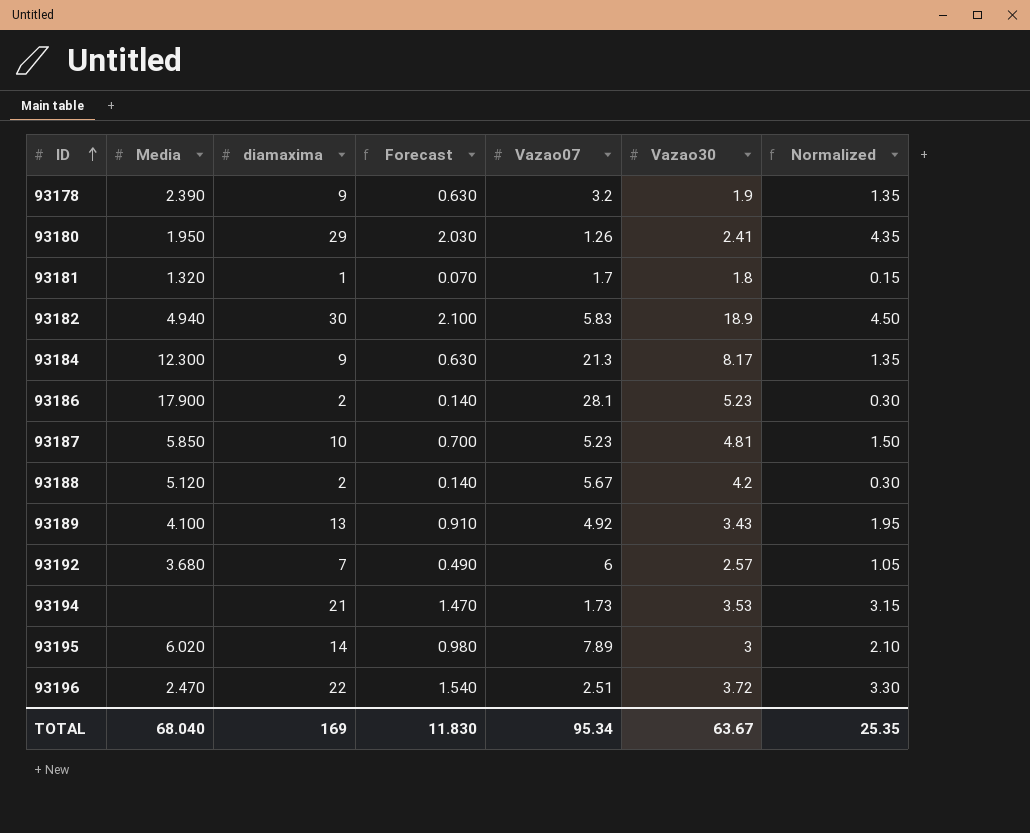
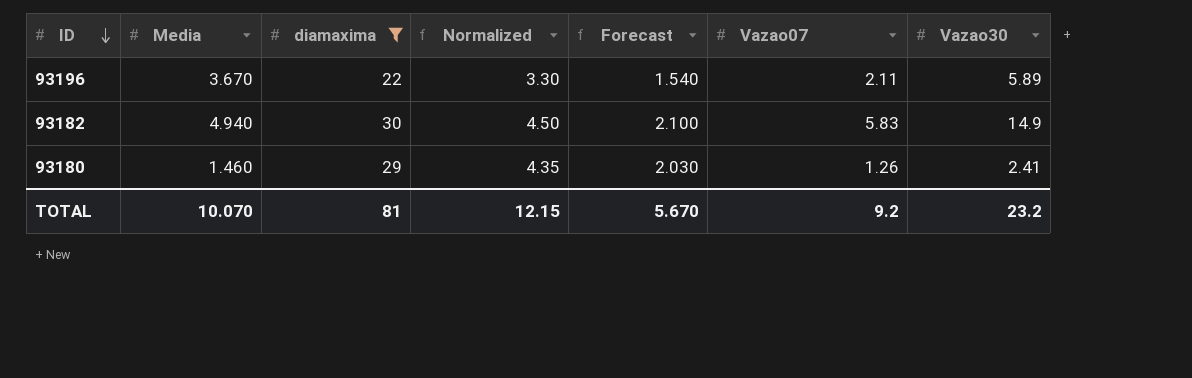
filter: none -> diamaxima >= 22
row order: ID ascending -> ID descending
column Normalized | position: 7 -> 4
93196 | Media: 2.470 -> 3.670
93196 | Vazao07: 2.51 -> 2.11
93196 | Vazao30: 3.72 -> 5.89
93182 | Vazao30: 18.9 -> 14.9
93180 | Media: 1.950 -> 1.460
TOTAL | Media: 68.040 -> 10.070
TOTAL | diamaxima: 169 -> 81
TOTAL | Normalized: 25.35 -> 12.15
TOTAL | Forecast: 11.830 -> 5.670
TOTAL | Vazao07: 95.34 -> 9.2
TOTAL | Vazao30: 63.67 -> 23.2

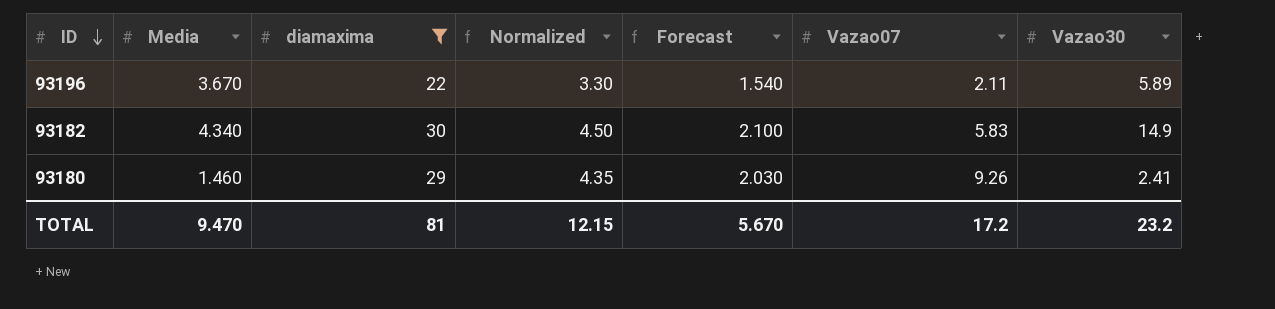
93182 | Media: 4.940 -> 4.340
93180 | Vazao07: 1.26 -> 9.26
TOTAL | Media: 10.070 -> 9.470
TOTAL | Vazao07: 9.2 -> 17.2

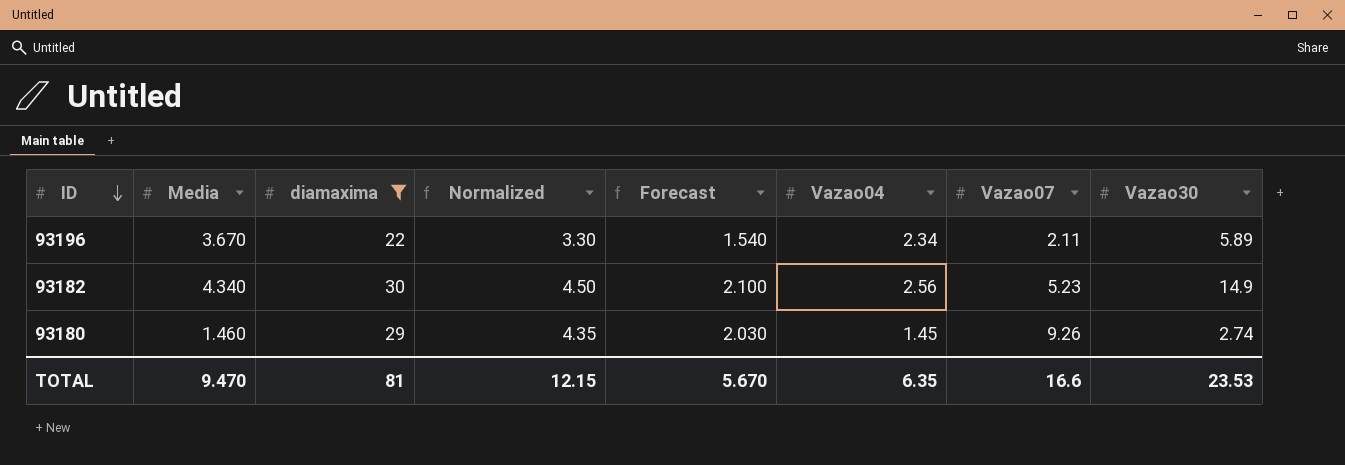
column Vazao04 | position: none -> 6
93182 | Vazao07: 5.83 -> 5.23
93180 | Vazao30: 2.41 -> 2.74
TOTAL | Vazao07: 17.2 -> 16.6
TOTAL | Vazao30: 23.2 -> 23.53

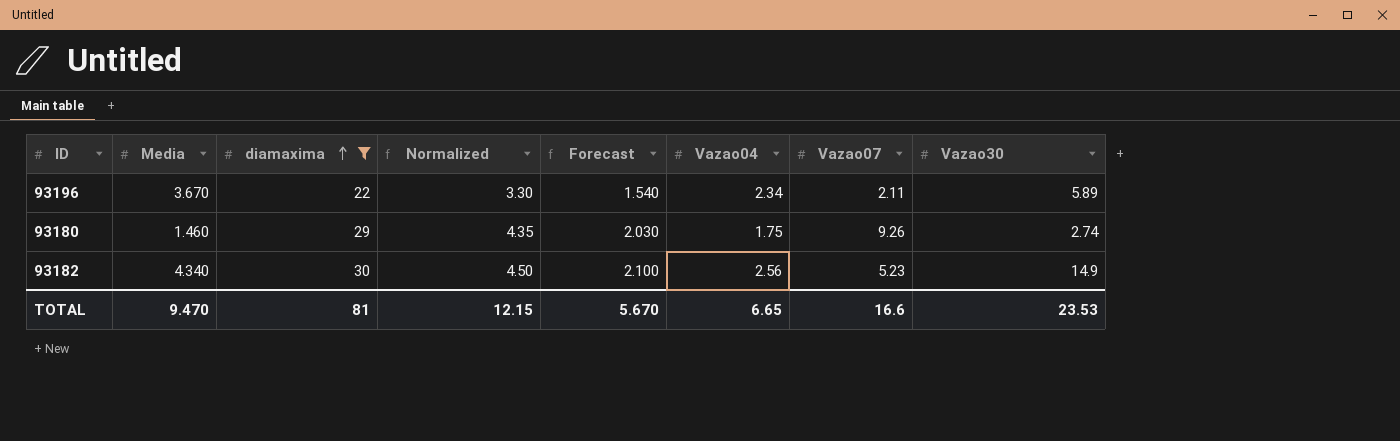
row order: ID descending -> diamaxima ascending
93180 | Vazao04: 1.45 -> 1.75
TOTAL | Vazao04: 6.35 -> 6.65

